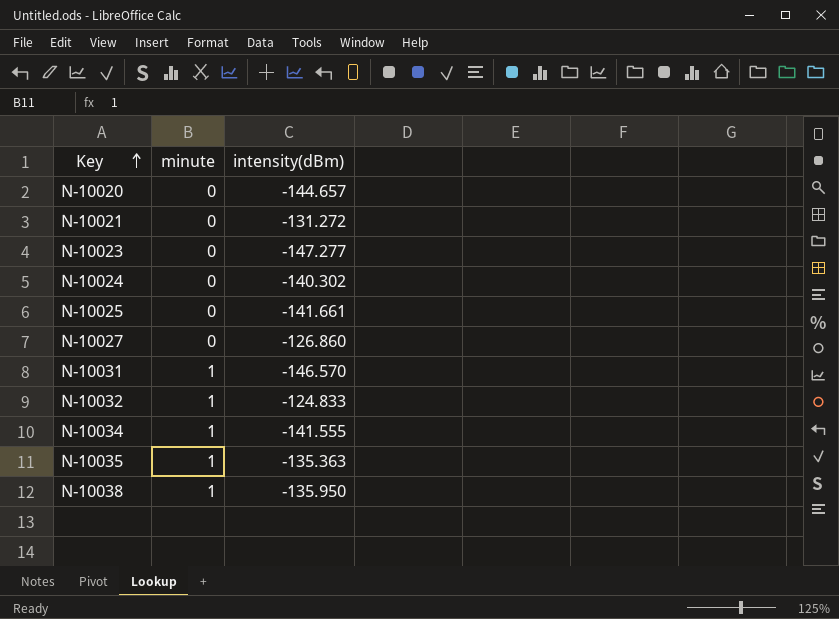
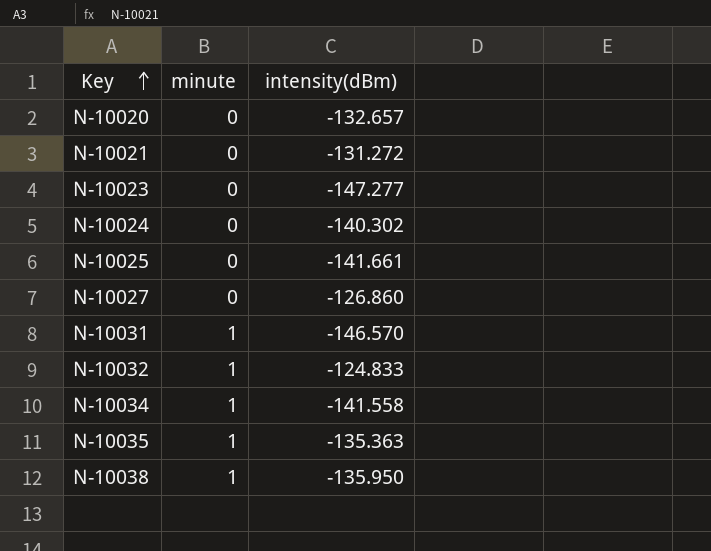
N-10020 | intensity(dBm): -144.657 -> -132.657
N-10034 | intensity(dBm): -141.555 -> -141.558

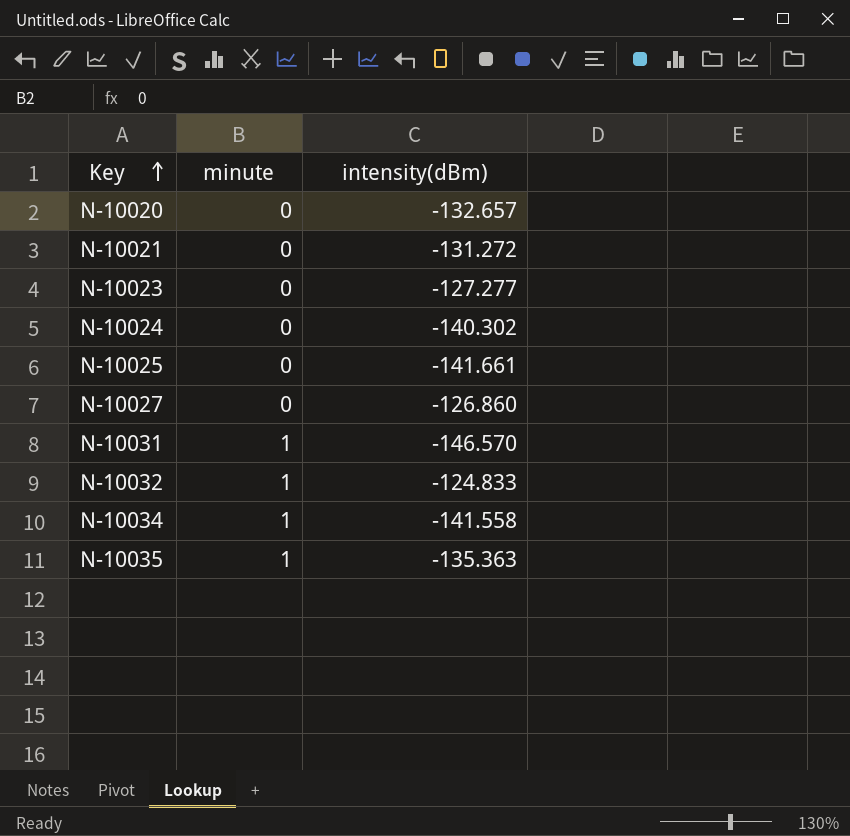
row N-10038: 1 | -135.950 -> none
N-10023 | intensity(dBm): -147.277 -> -127.277

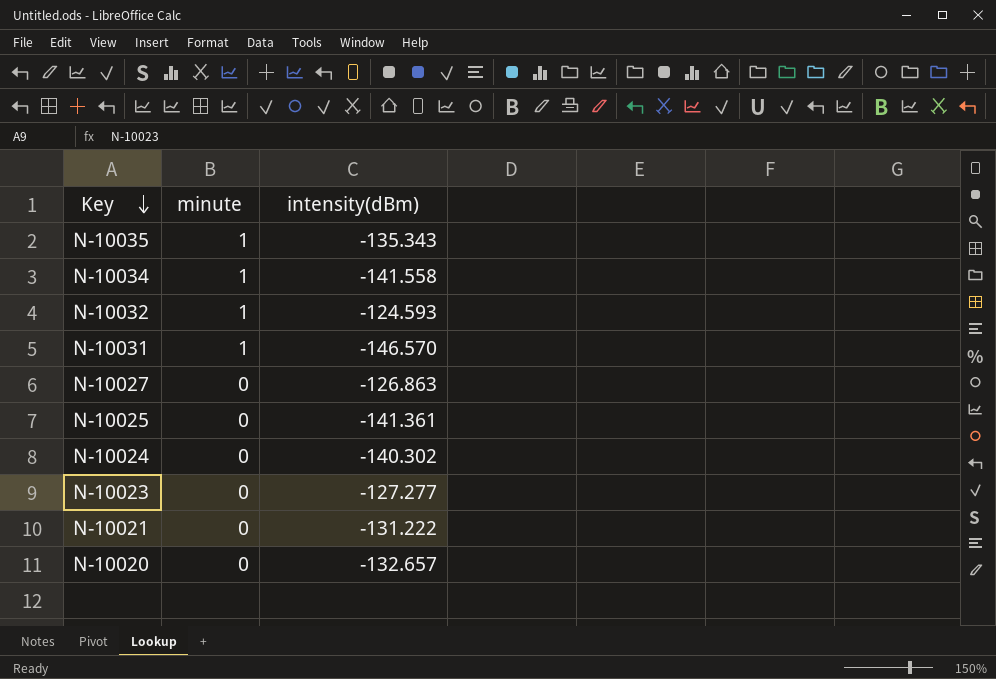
row order: Key ascending -> Key descending
N-10035 | intensity(dBm): -135.363 -> -135.343
N-10032 | intensity(dBm): -124.833 -> -124.593
N-10027 | intensity(dBm): -126.860 -> -126.863
N-10025 | intensity(dBm): -141.661 -> -141.361
N-10021 | intensity(dBm): -131.272 -> -131.222

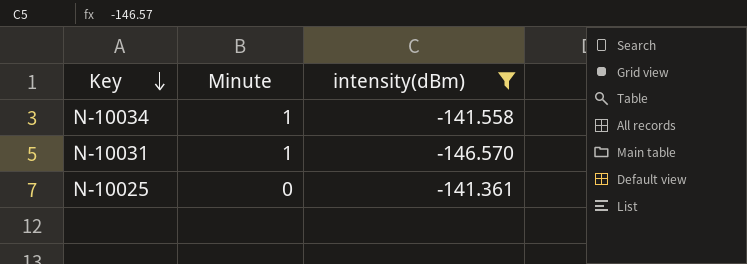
filter: none -> intensity(dBm) <= -141.361
column name: minute -> Minute

